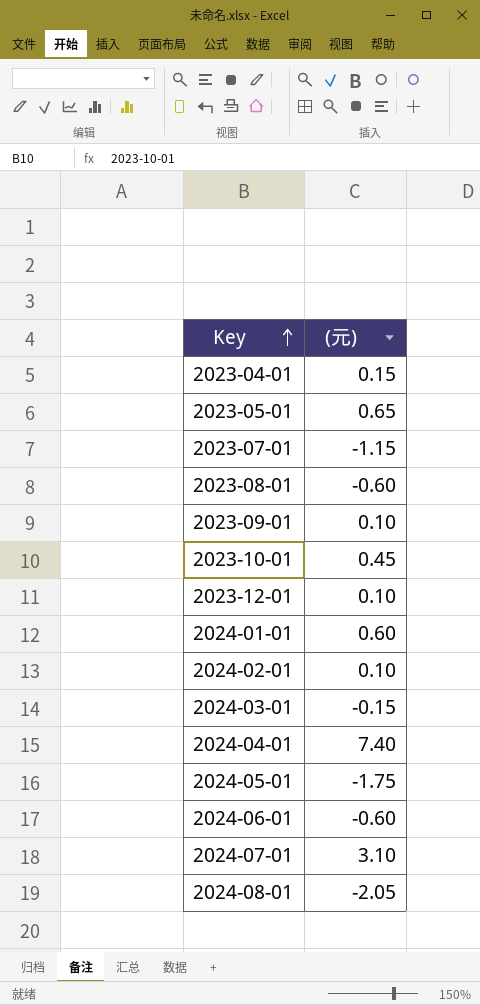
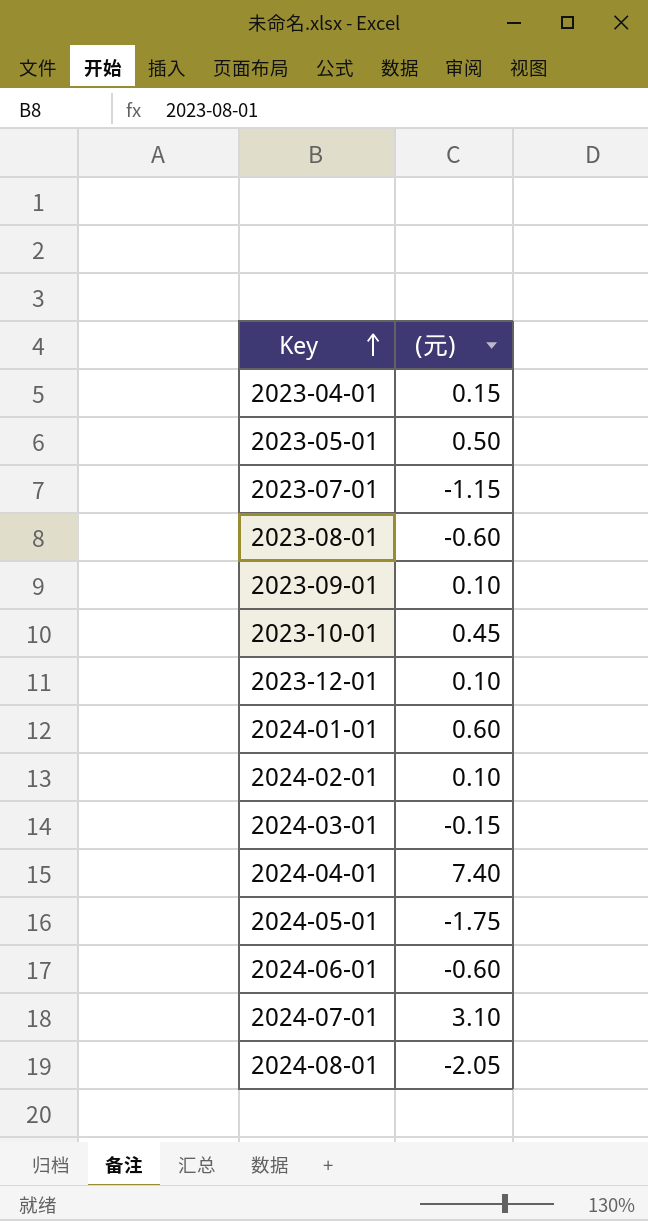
2023-05-01 | (元): 0.65 -> 0.50

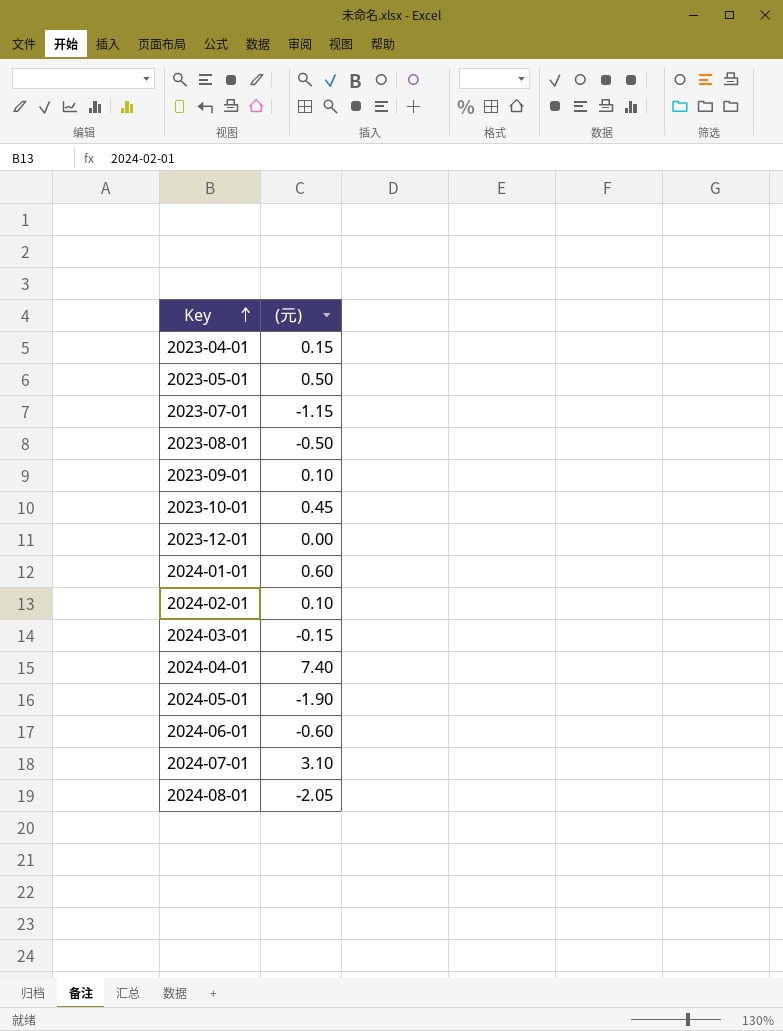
2023-08-01 | (元): -0.60 -> -0.50
2023-12-01 | (元): 0.10 -> 0.00
2024-05-01 | (元): -1.75 -> -1.90

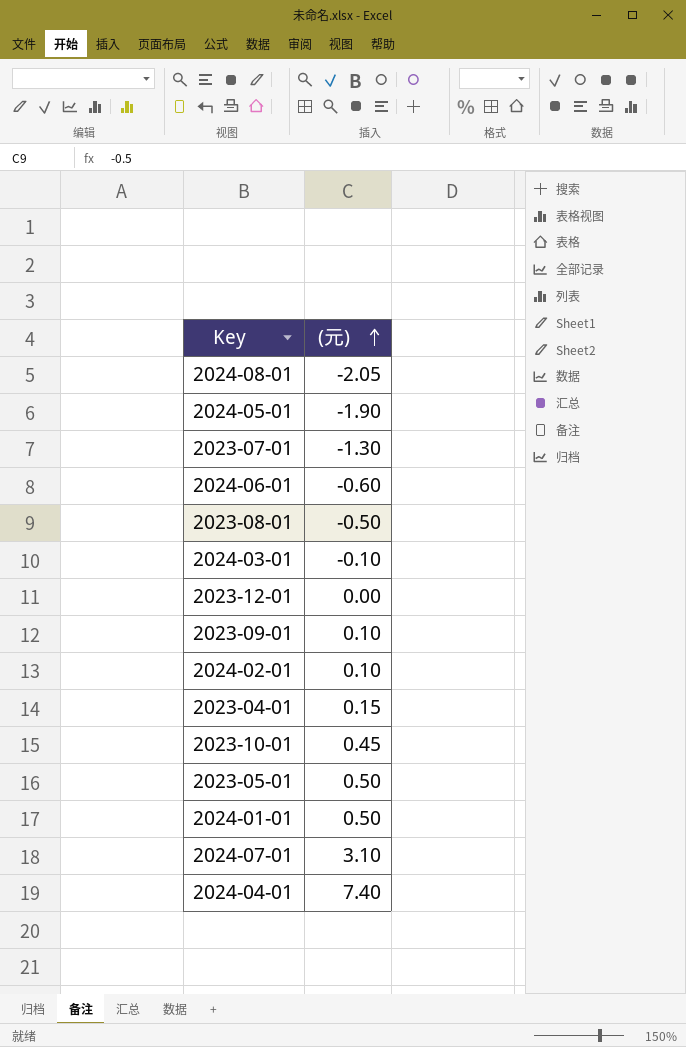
row order: Key ascending -> (元) ascending
2023-07-01 | (元): -1.15 -> -1.30
2024-03-01 | (元): -0.15 -> -0.10
2024-01-01 | (元): 0.60 -> 0.50

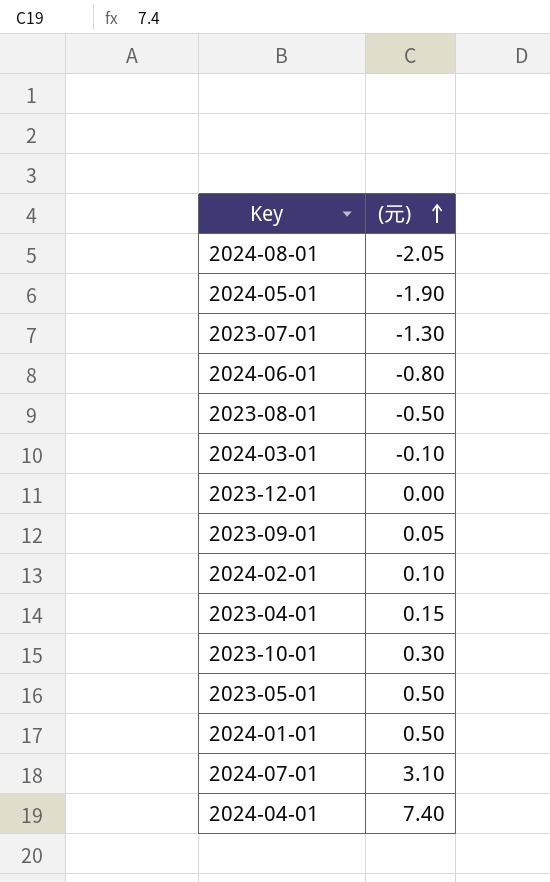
2024-06-01 | (元): -0.60 -> -0.80
2023-09-01 | (元): 0.10 -> 0.05
2023-10-01 | (元): 0.45 -> 0.30

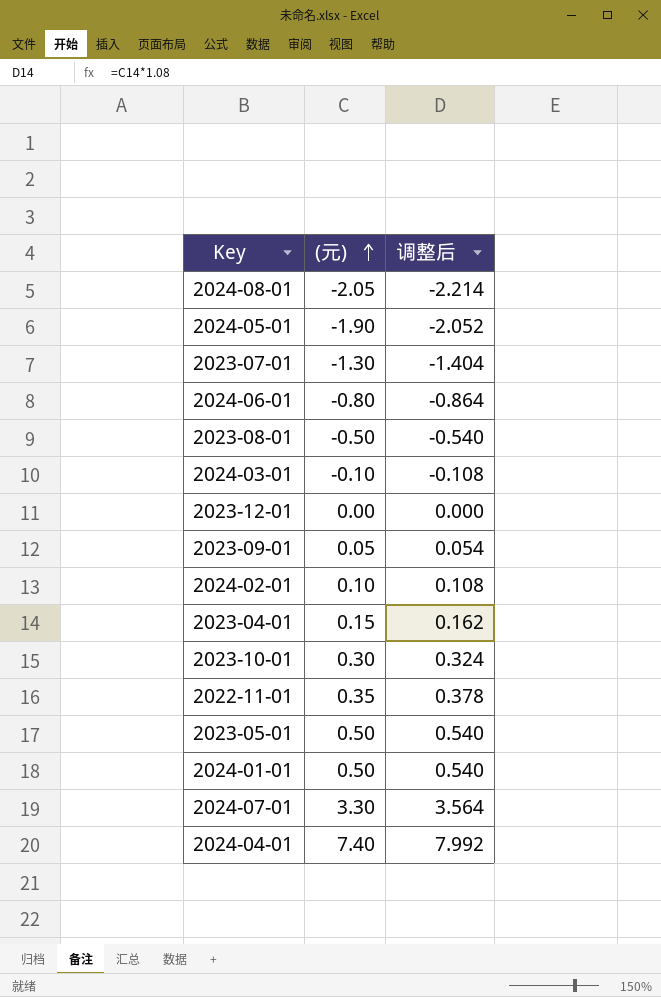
column 调整后 | formula: none -> [(元)] * 1.08
row 2022-11-01: none -> 0.35 | 0.378
2024-07-01 | (元): 3.10 -> 3.30

